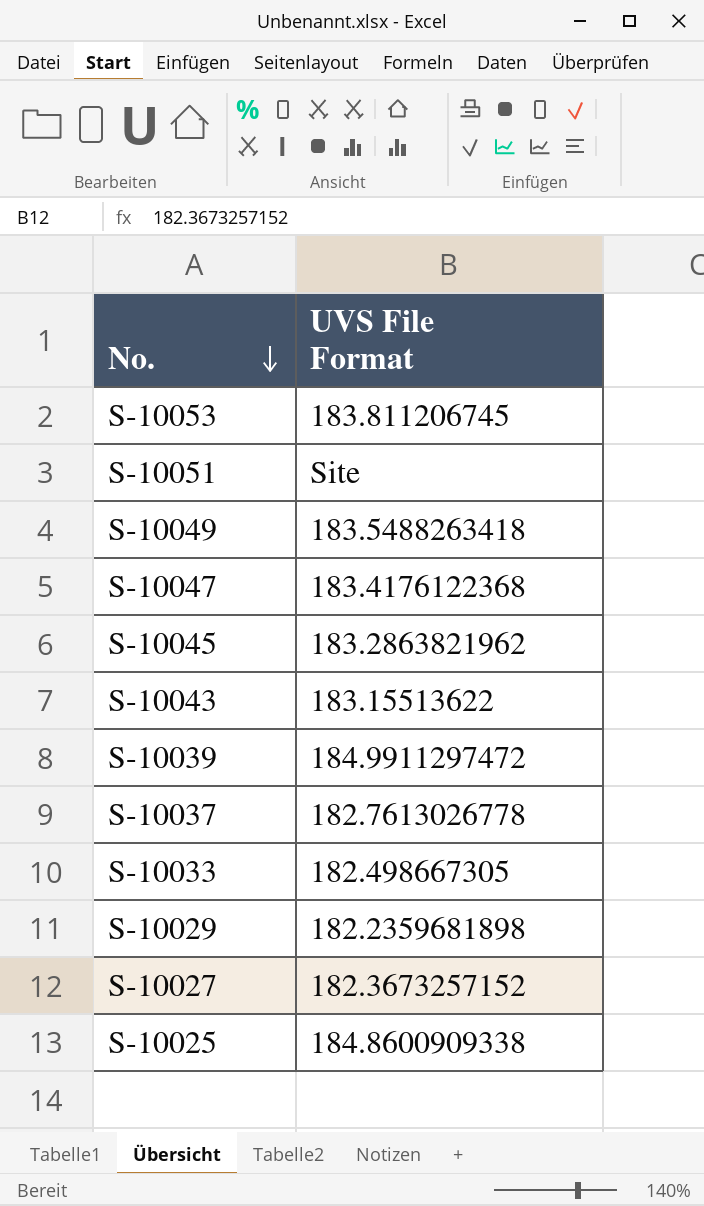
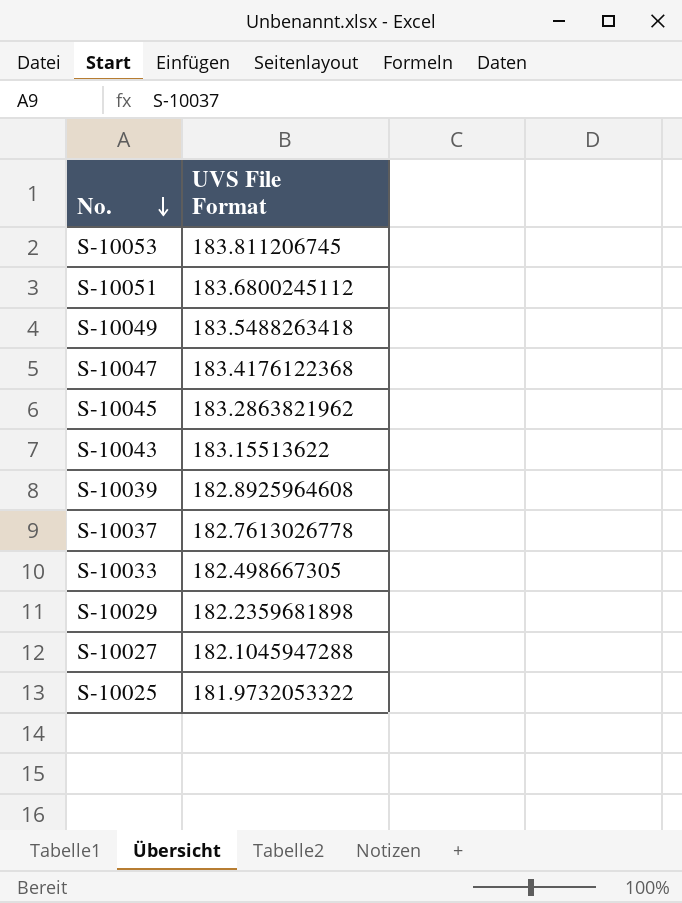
S-10051 | UVS File Format: Site -> 183.6800245112
S-10039 | UVS File Format: 184.9911297472 -> 182.8925964608
S-10027 | UVS File Format: 182.3673257152 -> 182.1045947288
S-10025 | UVS File Format: 184.8600909338 -> 181.9732053322

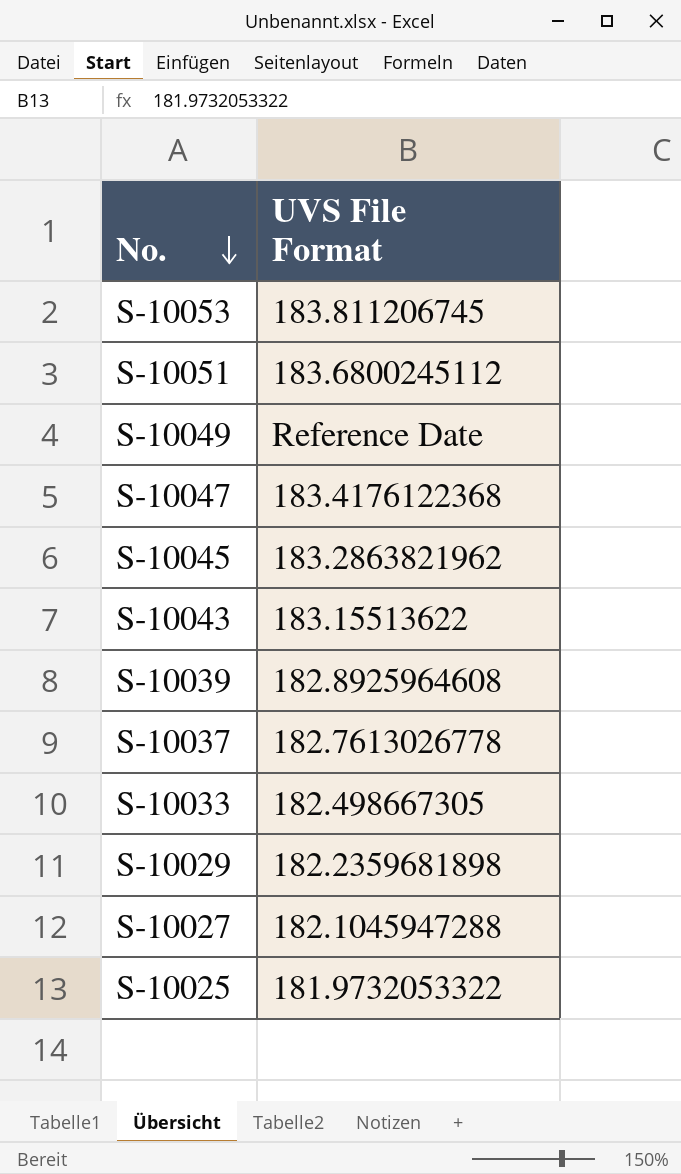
S-10049 | UVS File Format: 183.5488263418 -> Reference Date

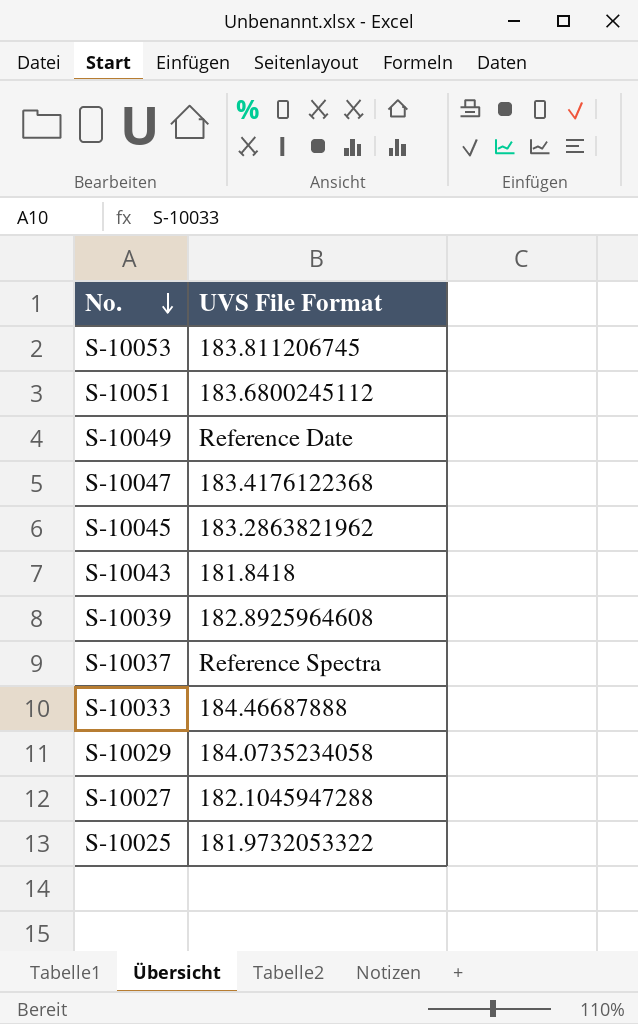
S-10043 | UVS File Format: 183.15513622 -> 181.8418
S-10037 | UVS File Format: 182.7613026778 -> Reference Spectra
S-10033 | UVS File Format: 182.498667305 -> 184.46687888
S-10029 | UVS File Format: 182.2359681898 -> 184.0735234058

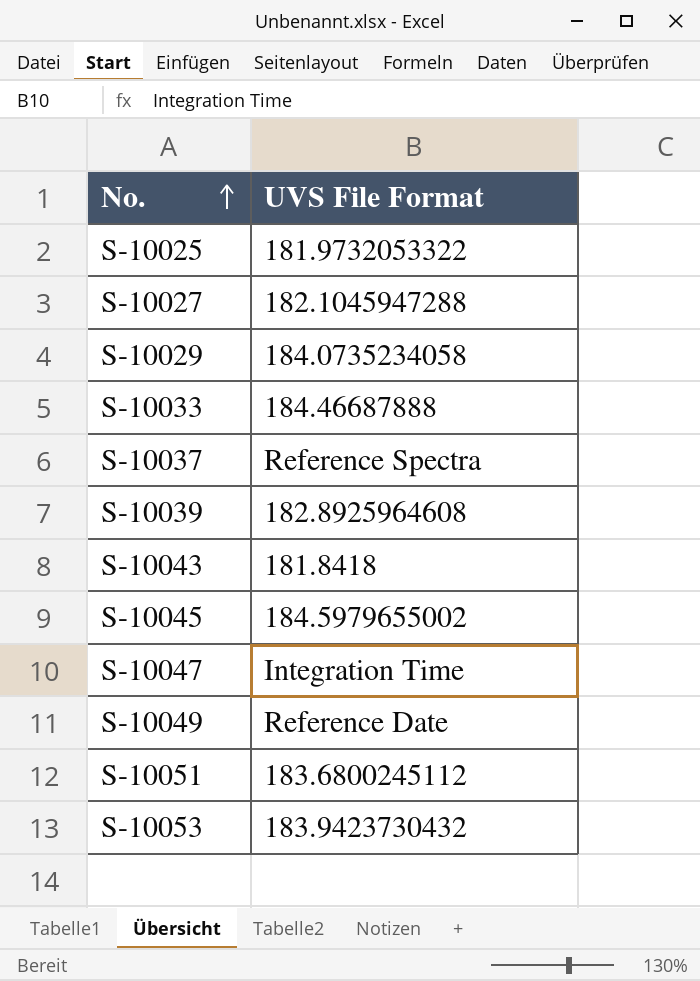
row order: No. descending -> No. ascending
S-10045 | UVS File Format: 183.2863821962 -> 184.5979655002
S-10047 | UVS File Format: 183.4176122368 -> Integration Time
S-10053 | UVS File Format: 183.811206745 -> 183.9423730432

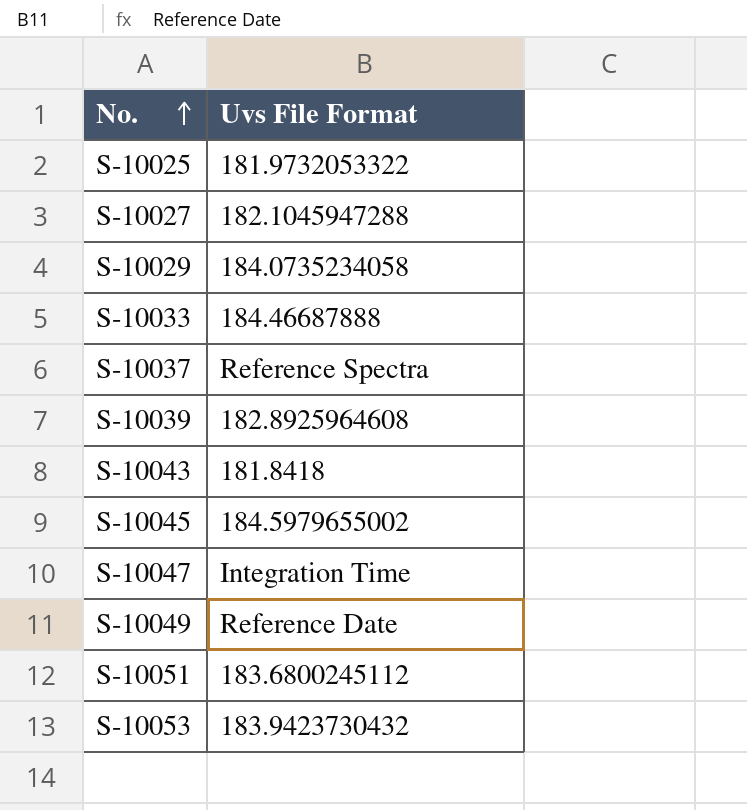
column name: UVS File Format -> Uvs File Format

